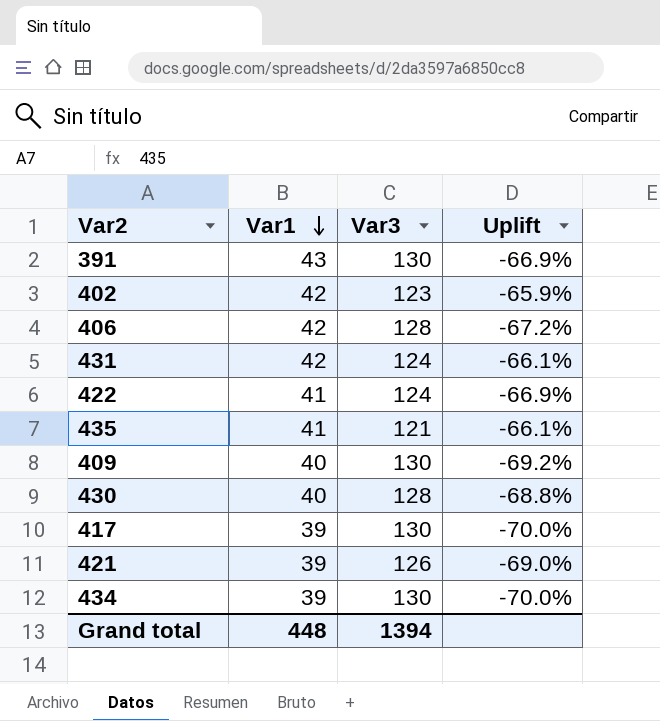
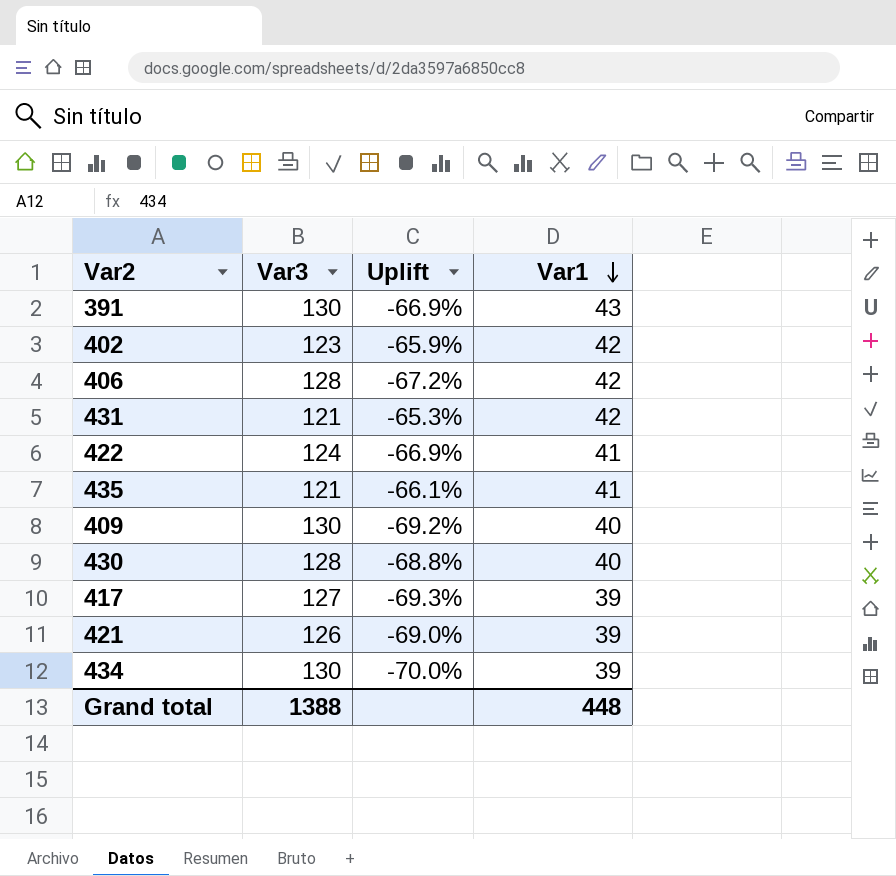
column Var1 | position: 2 -> 4
431 | Var3: 124 -> 121
431 | Uplift: -66.1% -> -65.3%
417 | Var3: 130 -> 127
417 | Uplift: -70.0% -> -69.3%
Grand total | Var3: 1394 -> 1388

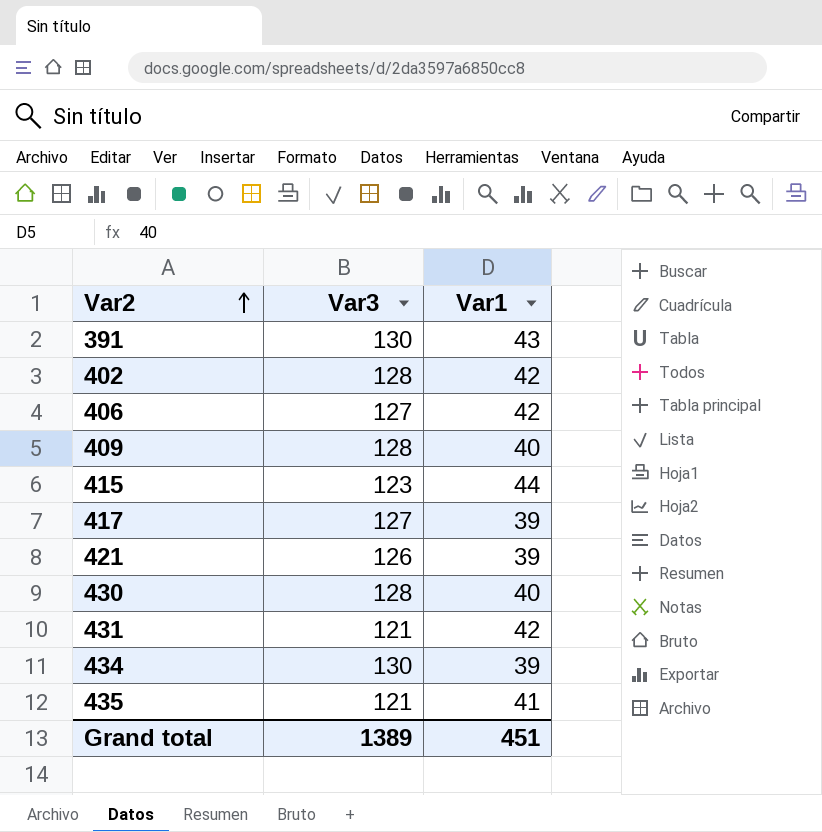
row order: Var1 descending -> Var2 ascending
column Uplift | formula: ([Var1] - [Var3]) / [Var3] -> none
row 422: 124 | -66.9% | 41 -> none
402 | Var3: 123 -> 128
406 | Var3: 128 -> 127
409 | Var3: 130 -> 128
row 415: none -> 123 | 44
Grand total | Var3: 1388 -> 1389
Grand total | Var1: 448 -> 451

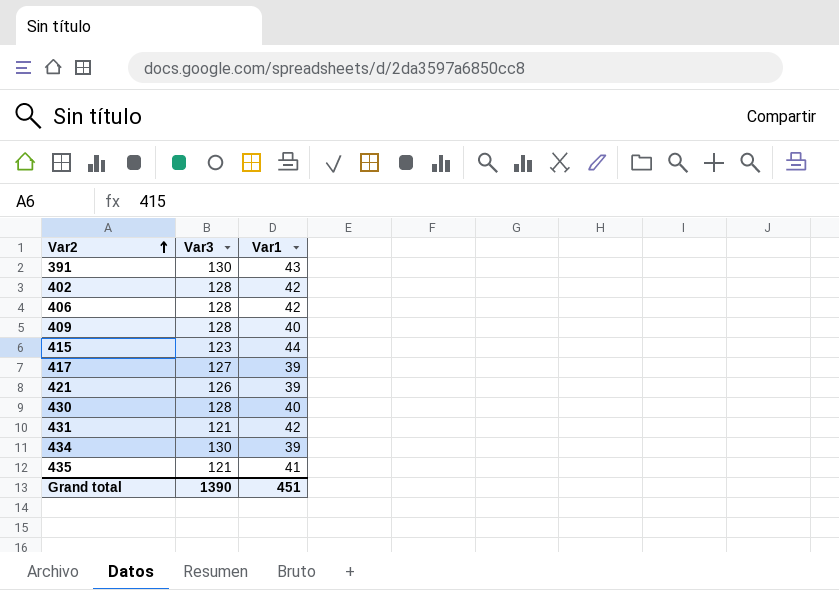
406 | Var3: 127 -> 128
Grand total | Var3: 1389 -> 1390

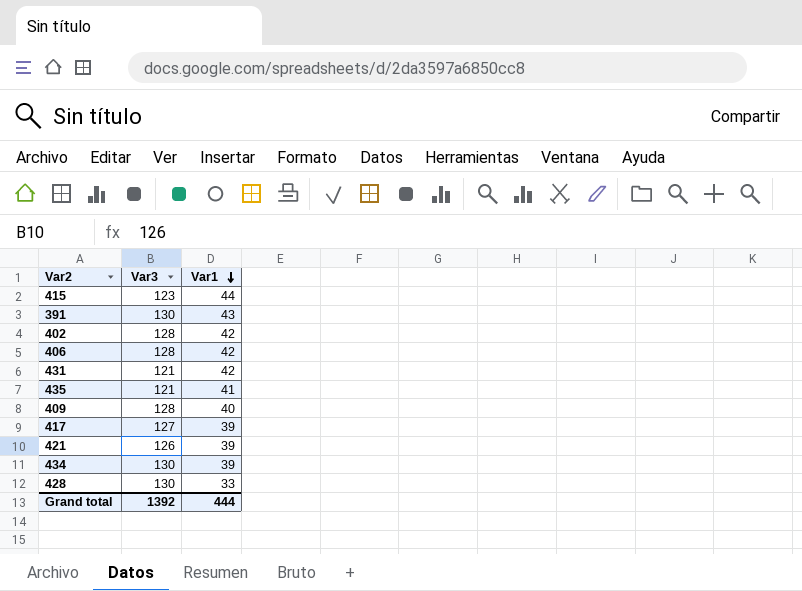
row order: Var2 ascending -> Var1 descending
row 430: 128 | 40 -> none
row 428: none -> 130 | 33
Grand total | Var3: 1390 -> 1392
Grand total | Var1: 451 -> 444

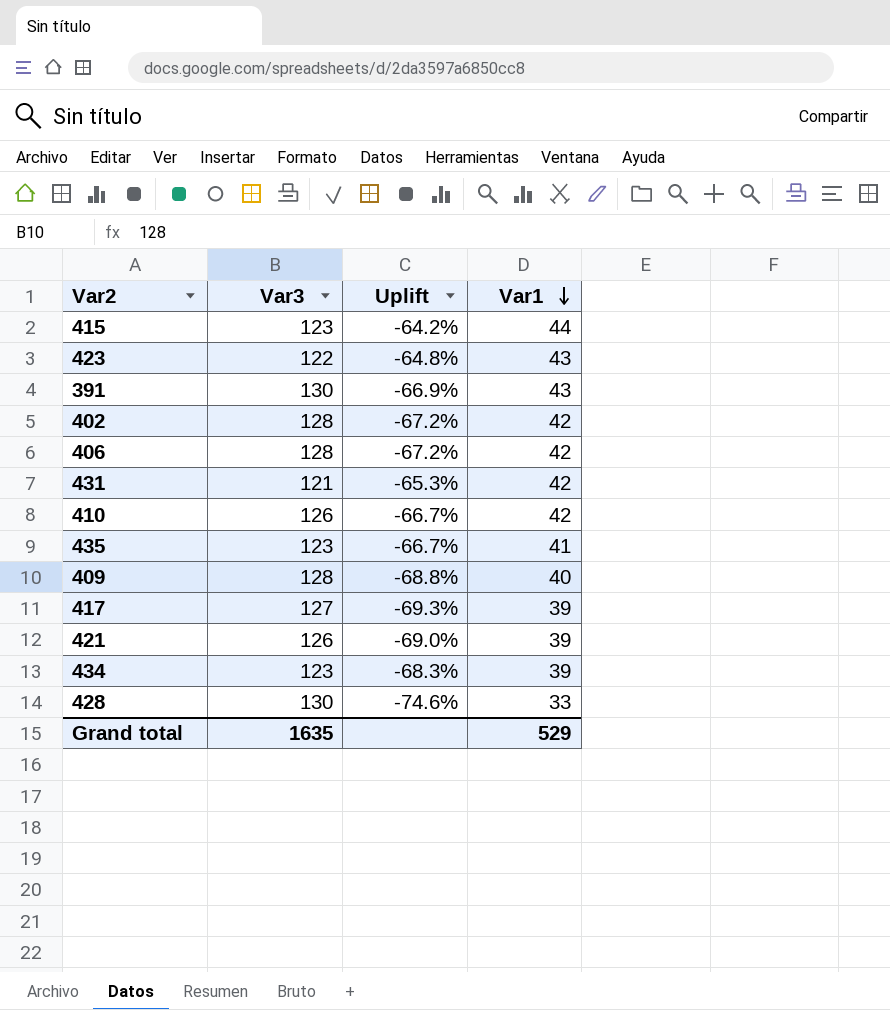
column Uplift | formula: none -> ([Var1] - [Var3]) / [Var3]
row 423: none -> 122 | -64.8% | 43
row 410: none -> 126 | -66.7% | 42
435 | Var3: 121 -> 123
434 | Var3: 130 -> 123
Grand total | Var3: 1392 -> 1635
Grand total | Var1: 444 -> 529

